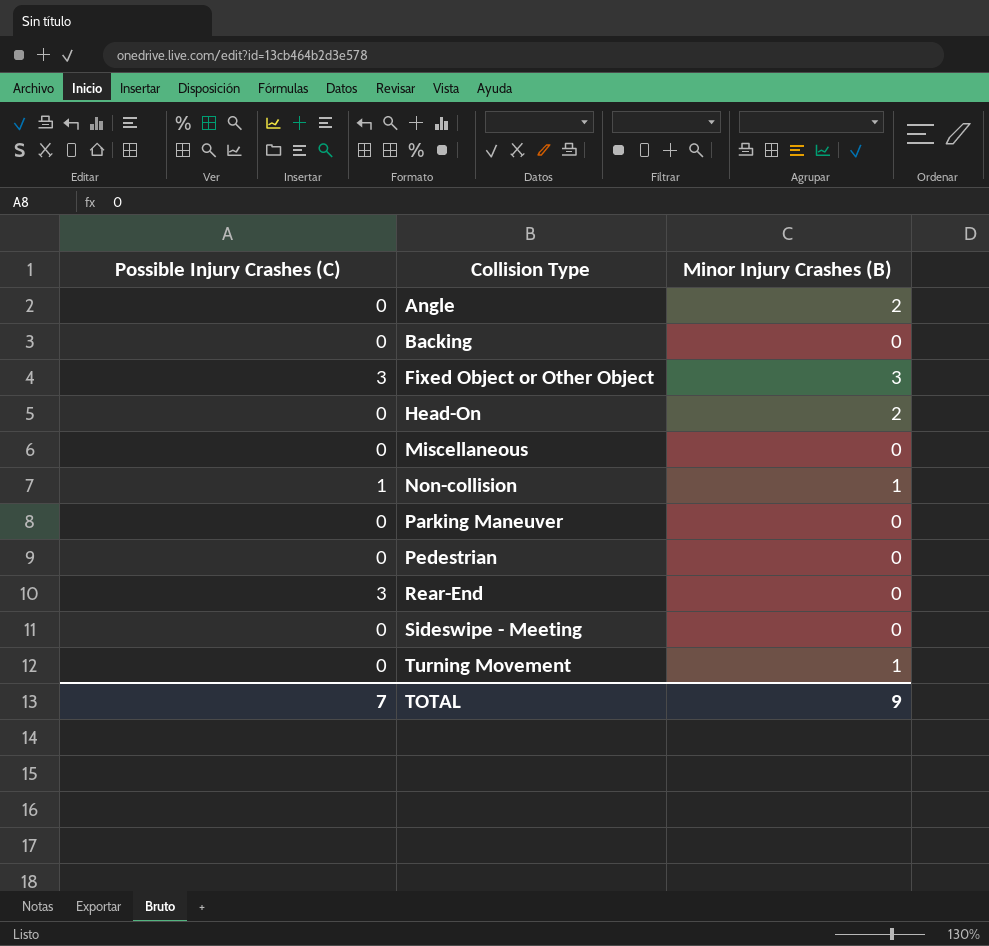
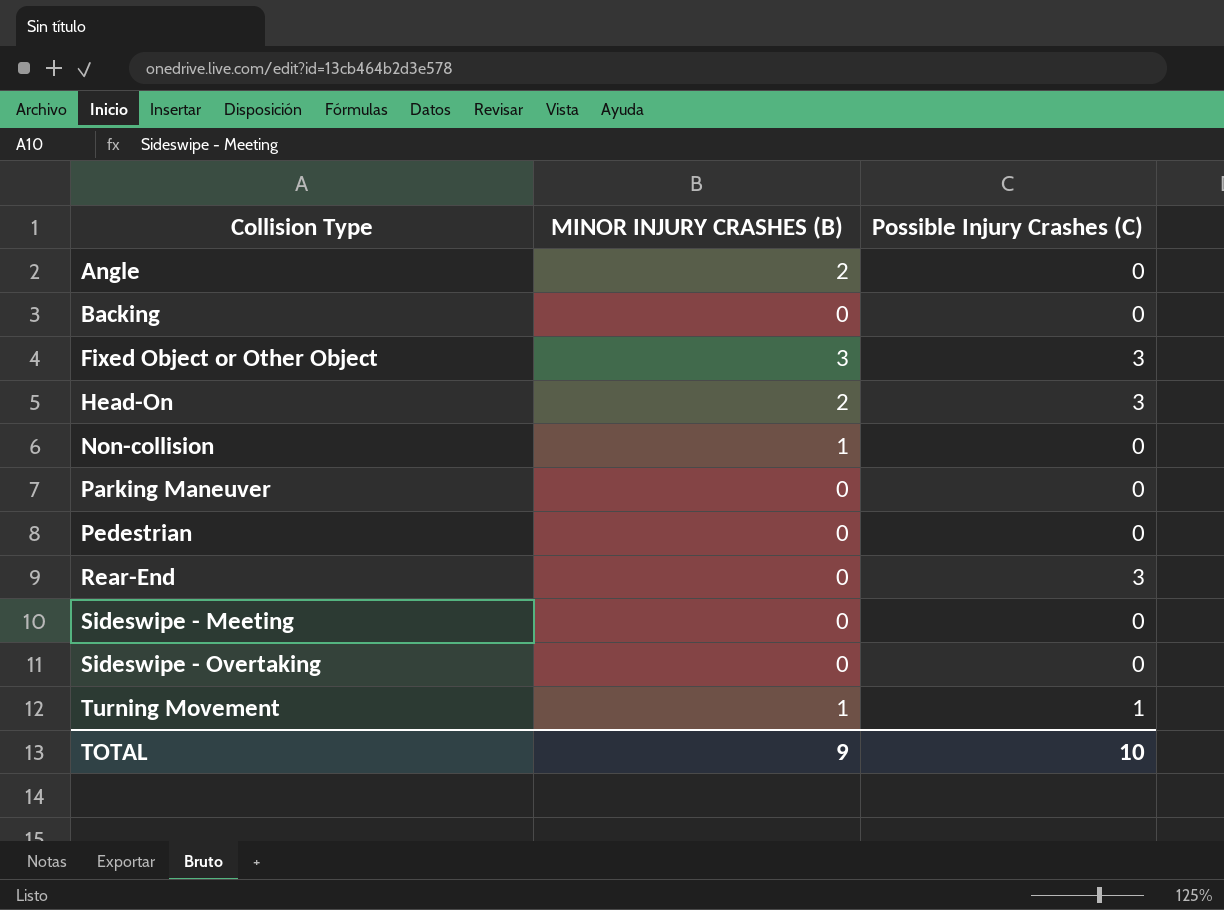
column name: Minor Injury Crashes (B) -> MINOR INJURY CRASHES (B)
column Possible Injury Crashes (C) | position: 1 -> 3
row Miscellaneous: 0 | 0 -> none
Head-On | Possible Injury Crashes (C): 0 -> 3
Non-collision | Possible Injury Crashes (C): 1 -> 0
row Sideswipe - Overtaking: none -> 0 | 0
Turning Movement | Possible Injury Crashes (C): 0 -> 1
TOTAL | Possible Injury Crashes (C): 7 -> 10

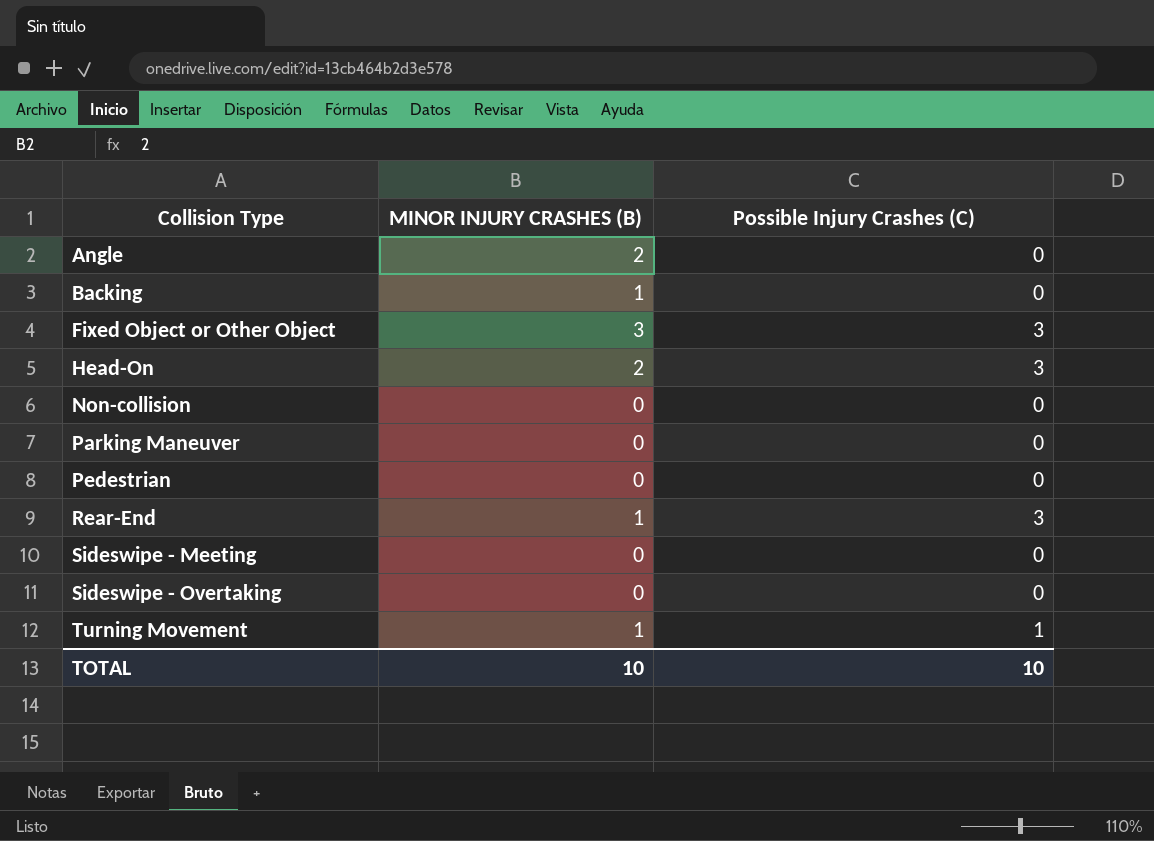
Backing | MINOR INJURY CRASHES (B): 0 -> 1
Non-collision | MINOR INJURY CRASHES (B): 1 -> 0
Rear-End | MINOR INJURY CRASHES (B): 0 -> 1
TOTAL | MINOR INJURY CRASHES (B): 9 -> 10

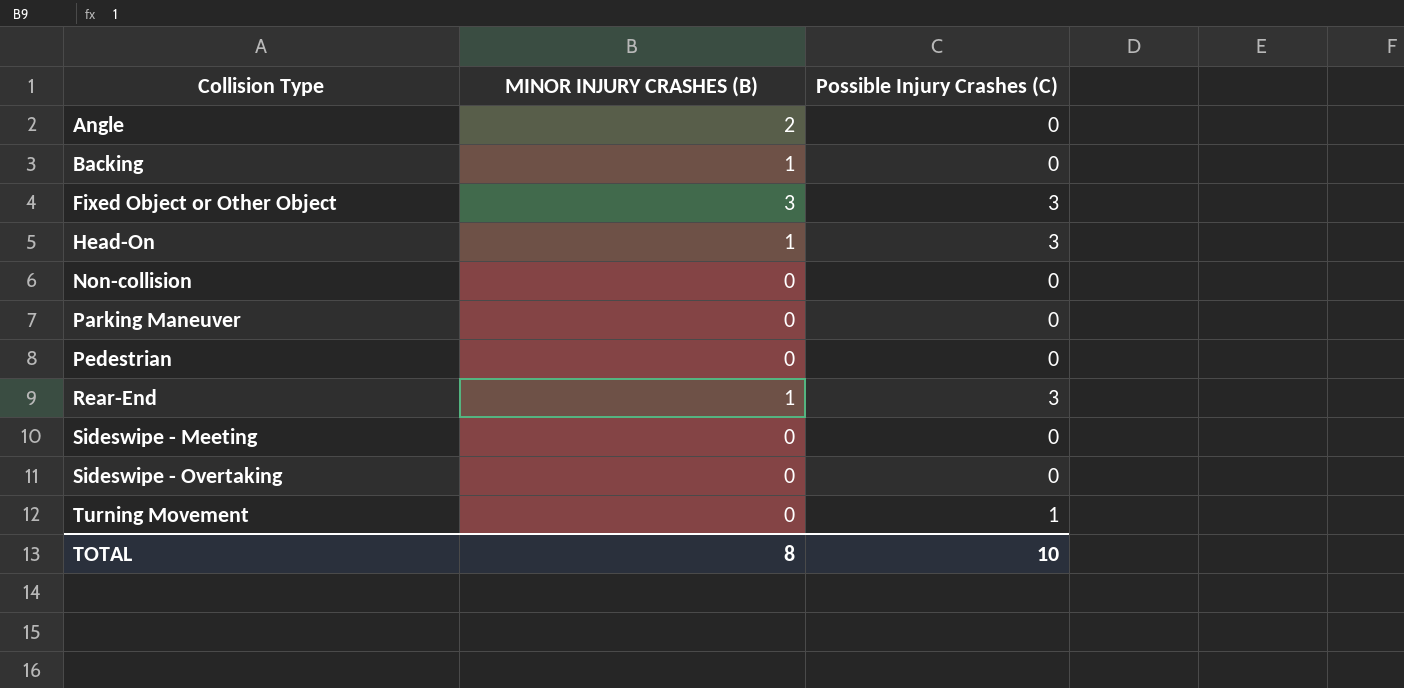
Head-On | MINOR INJURY CRASHES (B): 2 -> 1
Turning Movement | MINOR INJURY CRASHES (B): 1 -> 0
TOTAL | MINOR INJURY CRASHES (B): 10 -> 8

